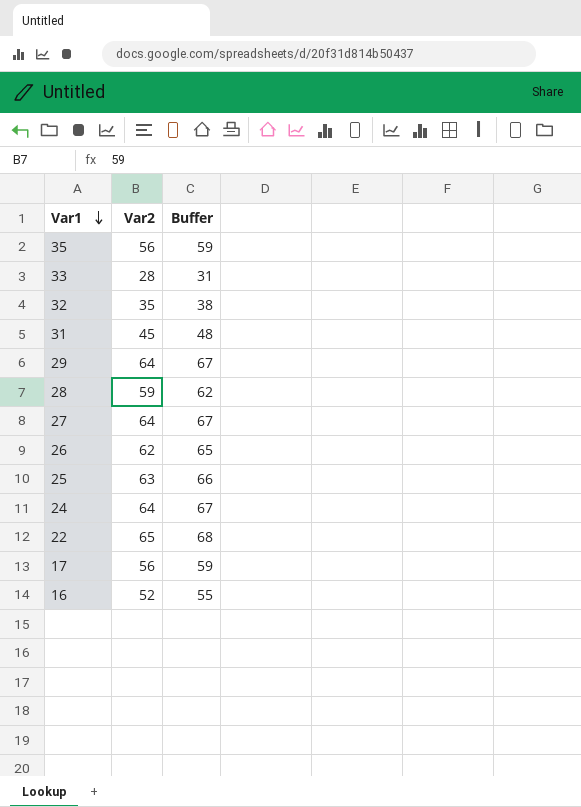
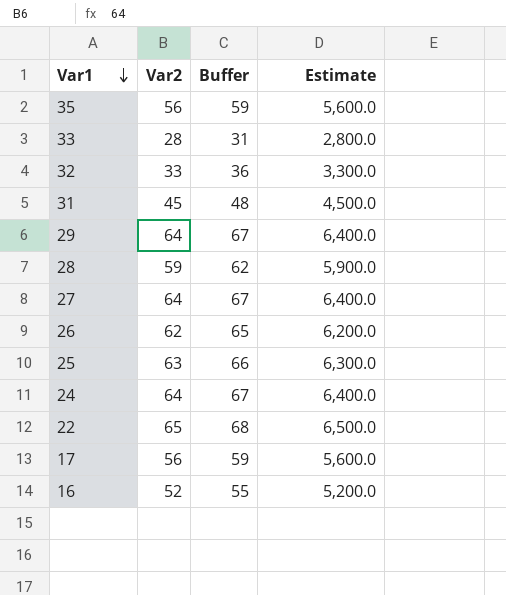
column Estimate | formula: none -> [Var2] * 100
32 | Var2: 35 -> 33
32 | Buffer: 38 -> 36

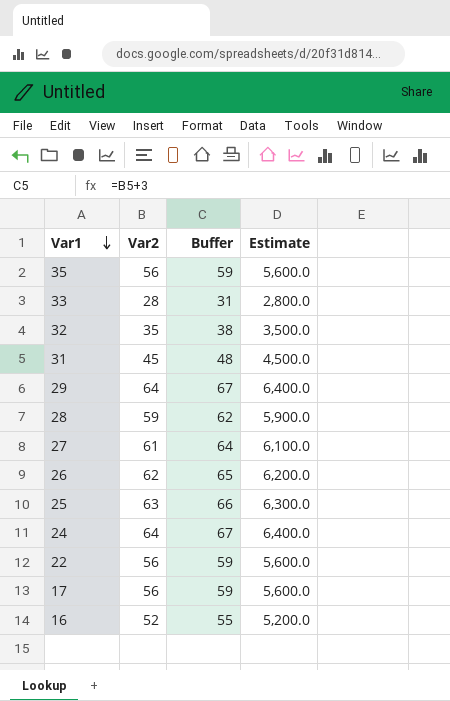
32 | Var2: 33 -> 35
32 | Buffer: 36 -> 38
32 | Estimate: 3,300.0 -> 3,500.0
27 | Var2: 64 -> 61
27 | Buffer: 67 -> 64
27 | Estimate: 6,400.0 -> 6,100.0
22 | Var2: 65 -> 56
22 | Buffer: 68 -> 59
22 | Estimate: 6,500.0 -> 5,600.0

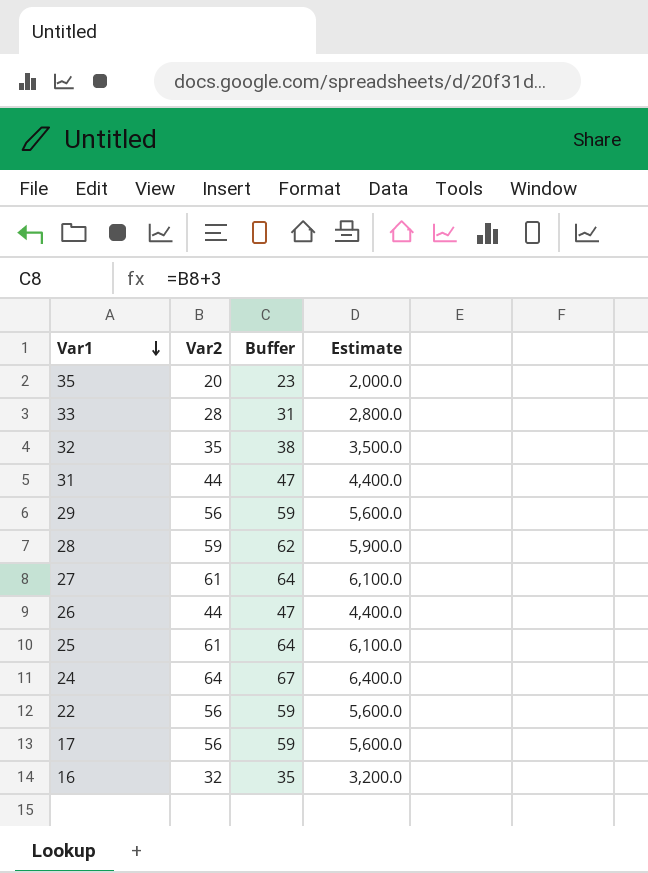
35 | Var2: 56 -> 20
35 | Buffer: 59 -> 23
35 | Estimate: 5,600.0 -> 2,000.0
31 | Var2: 45 -> 44
31 | Buffer: 48 -> 47
31 | Estimate: 4,500.0 -> 4,400.0
29 | Var2: 64 -> 56
29 | Buffer: 67 -> 59
29 | Estimate: 6,400.0 -> 5,600.0
26 | Var2: 62 -> 44
26 | Buffer: 65 -> 47
26 | Estimate: 6,200.0 -> 4,400.0
25 | Var2: 63 -> 61
25 | Buffer: 66 -> 64
25 | Estimate: 6,300.0 -> 6,100.0
16 | Var2: 52 -> 32
16 | Buffer: 55 -> 35
16 | Estimate: 5,200.0 -> 3,200.0

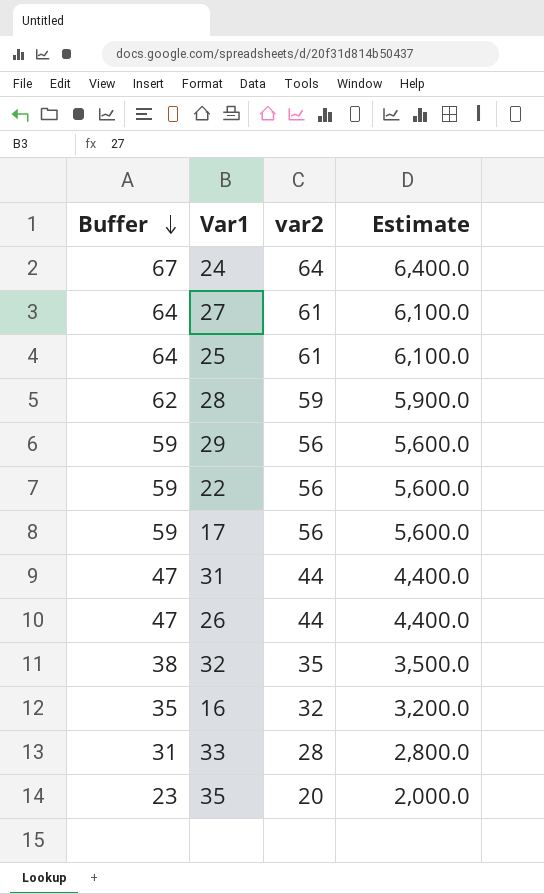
row order: Var1 descending -> Buffer descending
column Buffer | position: 3 -> 1
column name: Var2 -> var2

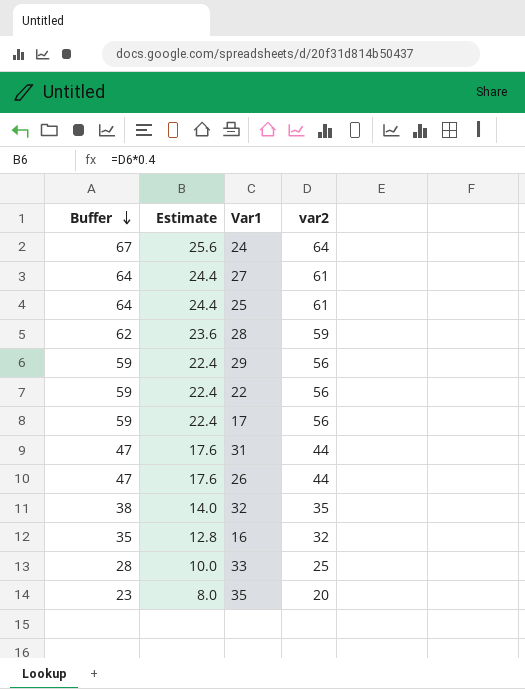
column Estimate | formula: [var2] * 100 -> [var2] * 0.4
column Estimate | position: 4 -> 2
33 | Buffer: 31 -> 28
33 | var2: 28 -> 25

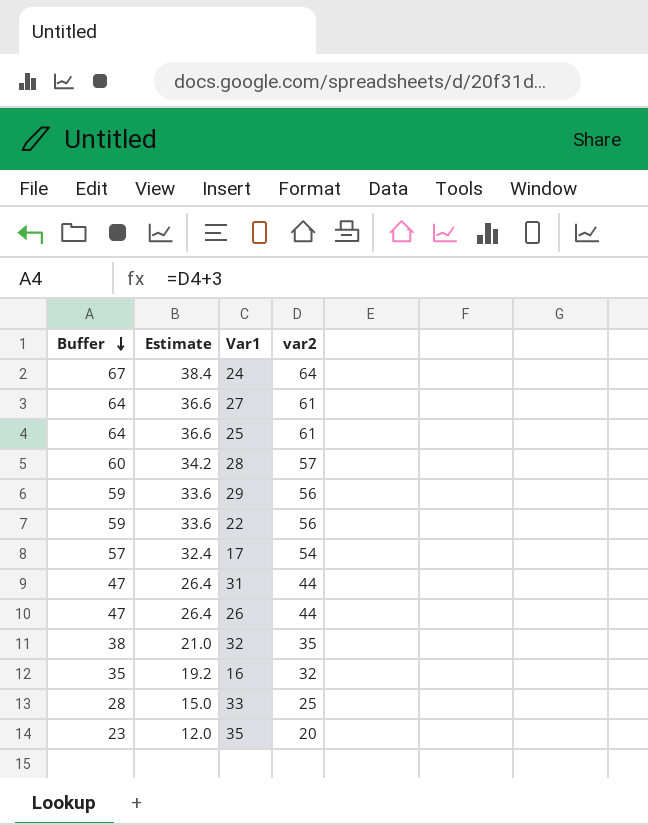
column Estimate | formula: [var2] * 0.4 -> [var2] * 0.6
28 | Buffer: 62 -> 60
28 | var2: 59 -> 57
17 | Buffer: 59 -> 57
17 | var2: 56 -> 54

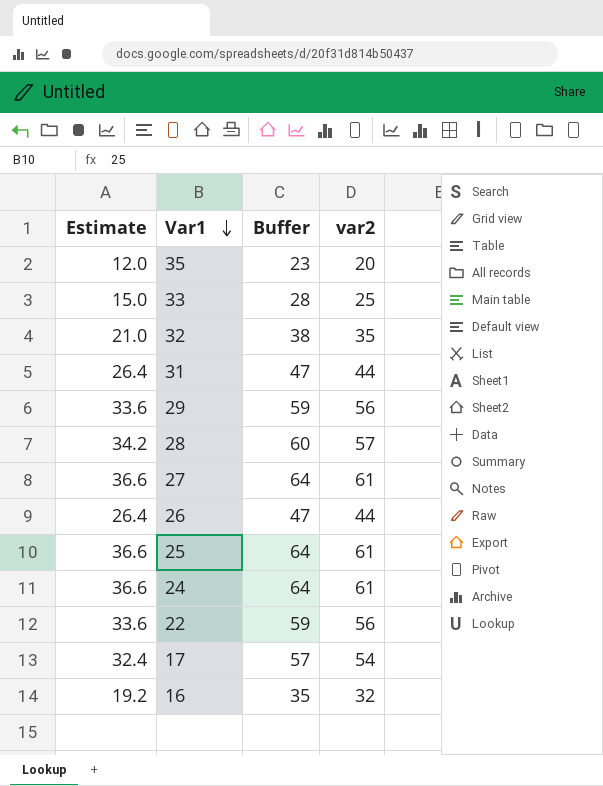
row order: Buffer descending -> Var1 descending
column Buffer | position: 1 -> 3
24 | Estimate: 38.4 -> 36.6
24 | Buffer: 67 -> 64
24 | var2: 64 -> 61

